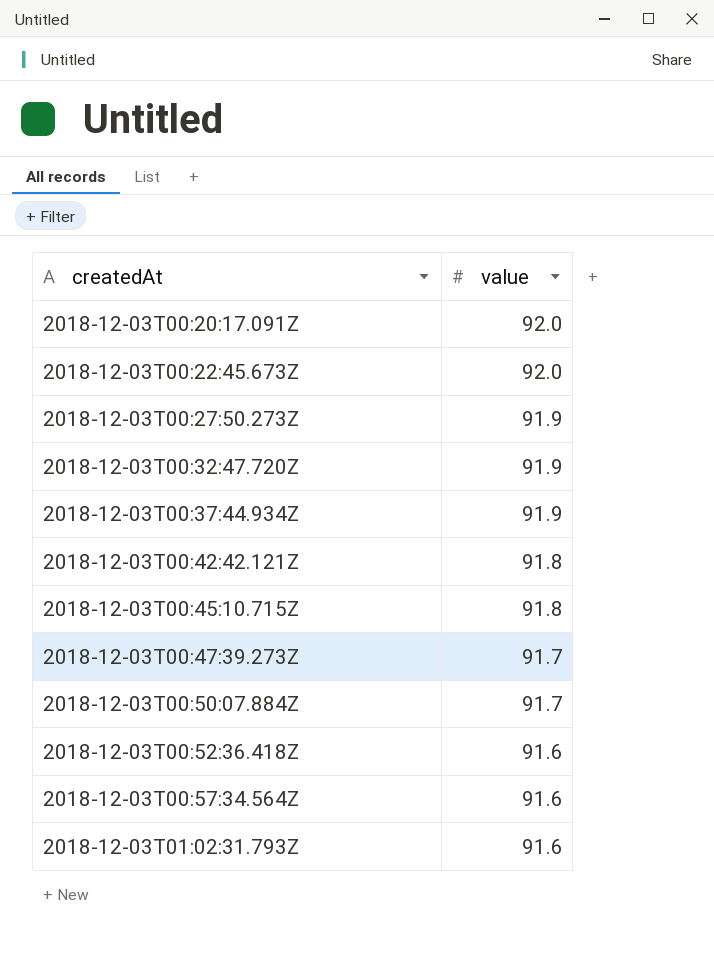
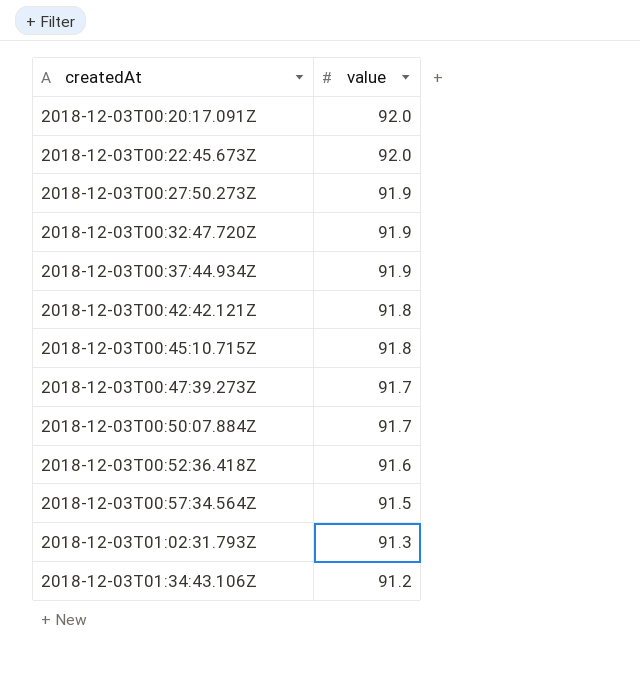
2018-12-03T00:57:34.564Z | value: 91.6 -> 91.5
2018-12-03T01:02:31.793Z | value: 91.6 -> 91.3
row 2018-12-03T01:34:43.106Z: none -> 91.2

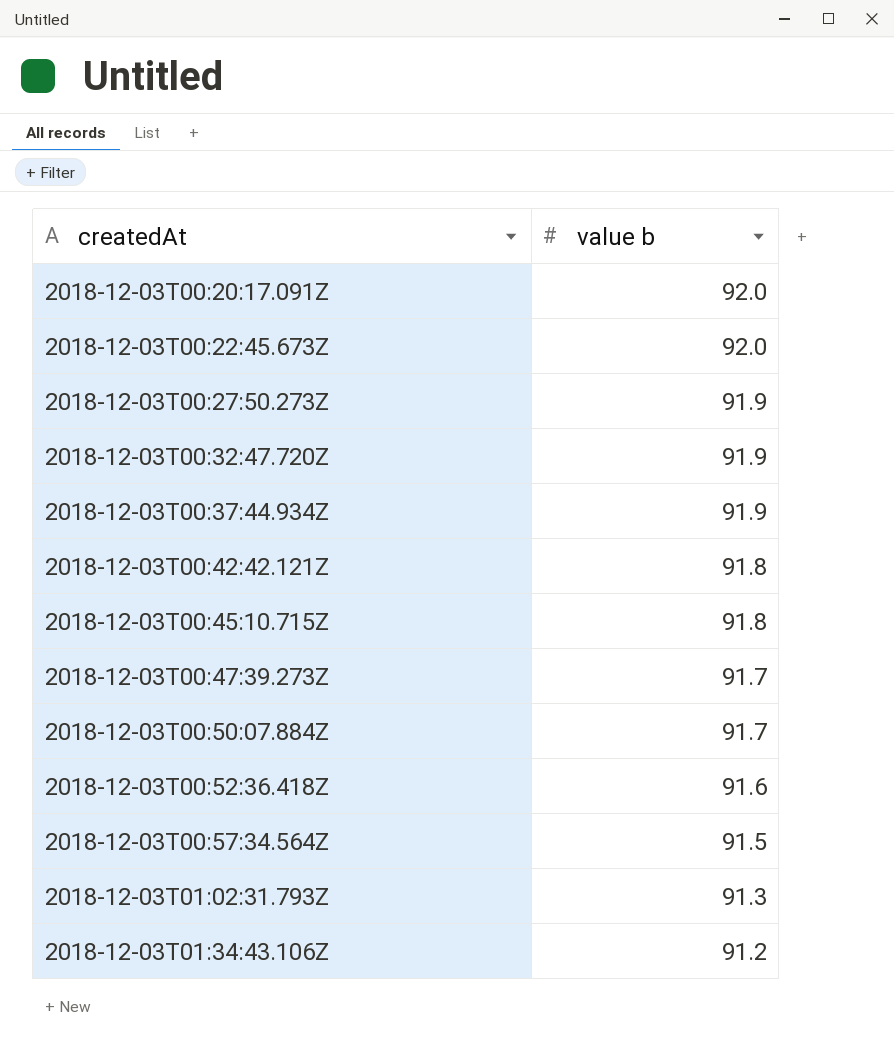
column name: value -> value b

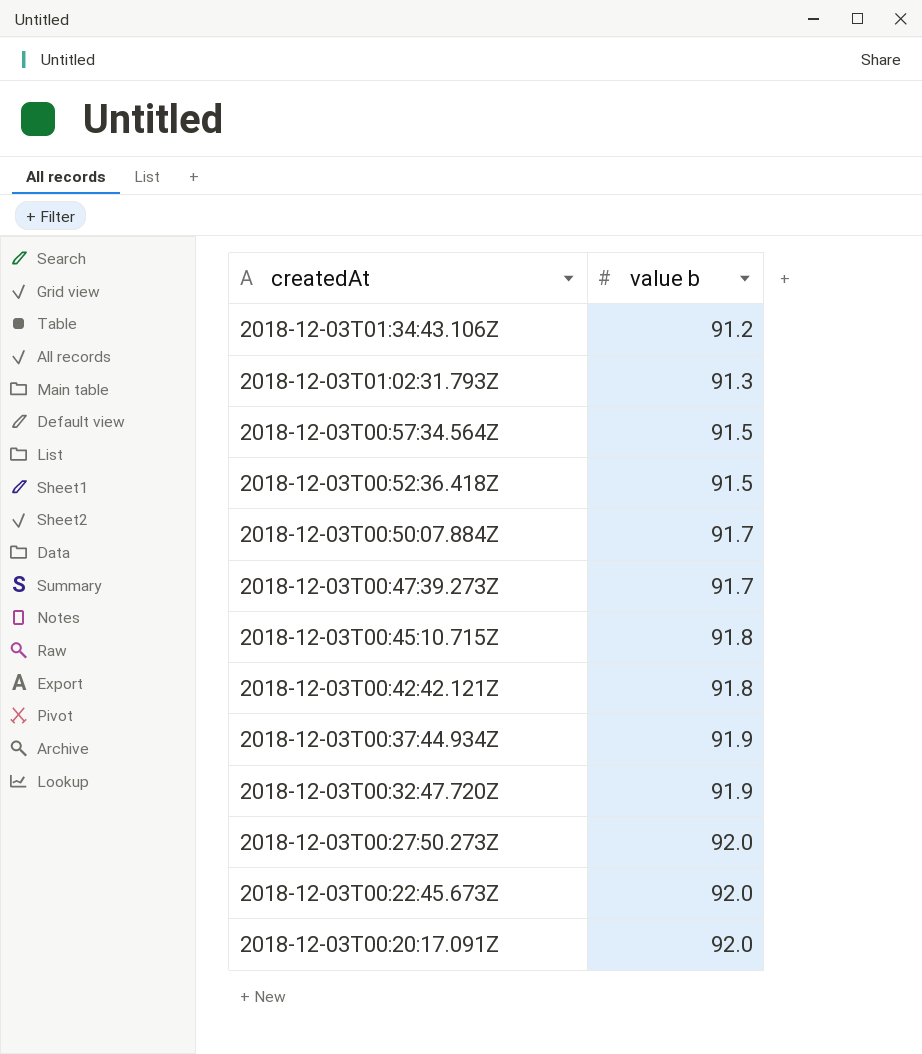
row order: createdAt ascending -> createdAt descending
2018-12-03T00:52:36.418Z | value b: 91.6 -> 91.5
2018-12-03T00:27:50.273Z | value b: 91.9 -> 92.0

